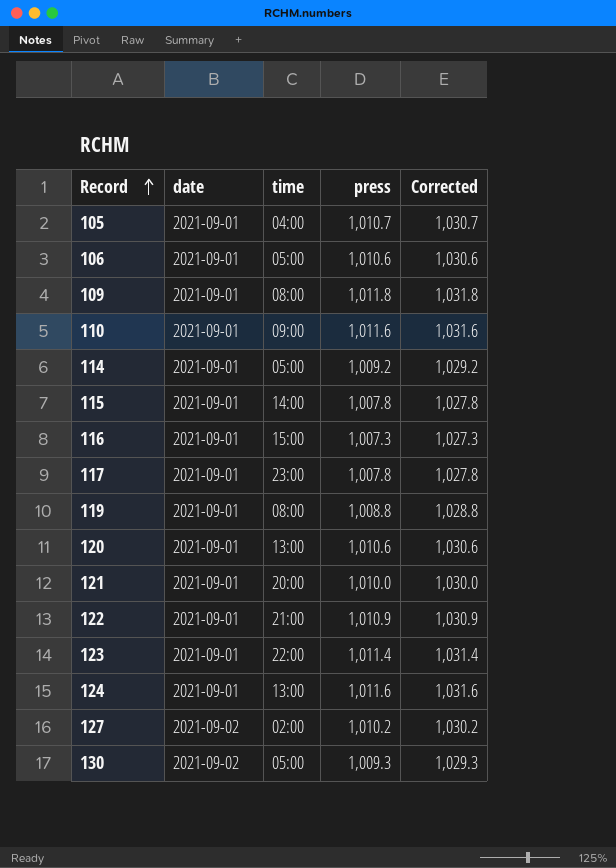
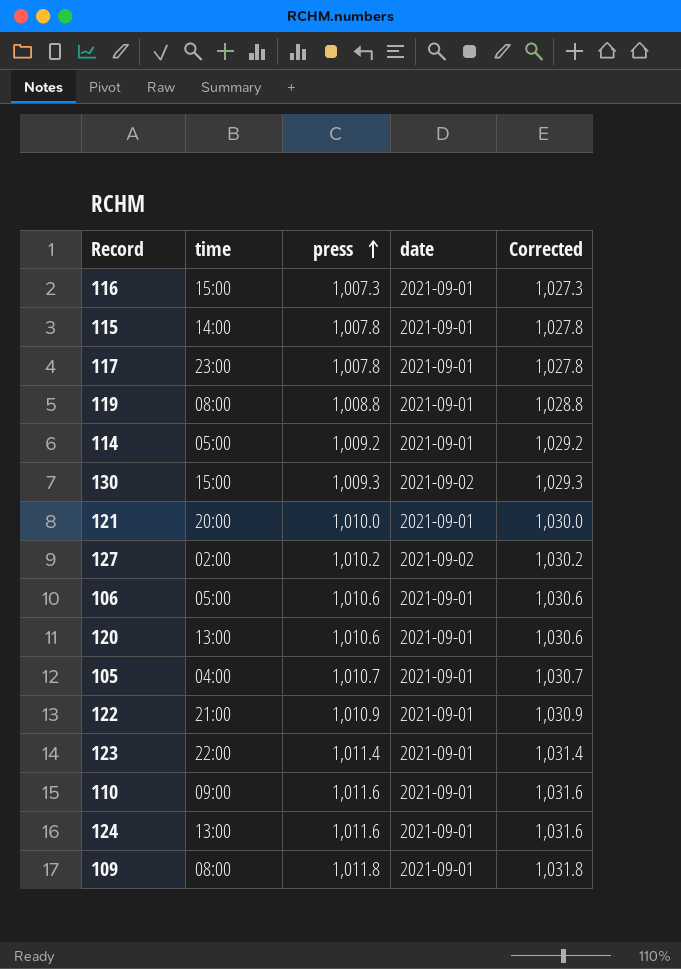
row order: Record ascending -> press ascending
column date | position: 2 -> 4
130 | time: 05:00 -> 15:00

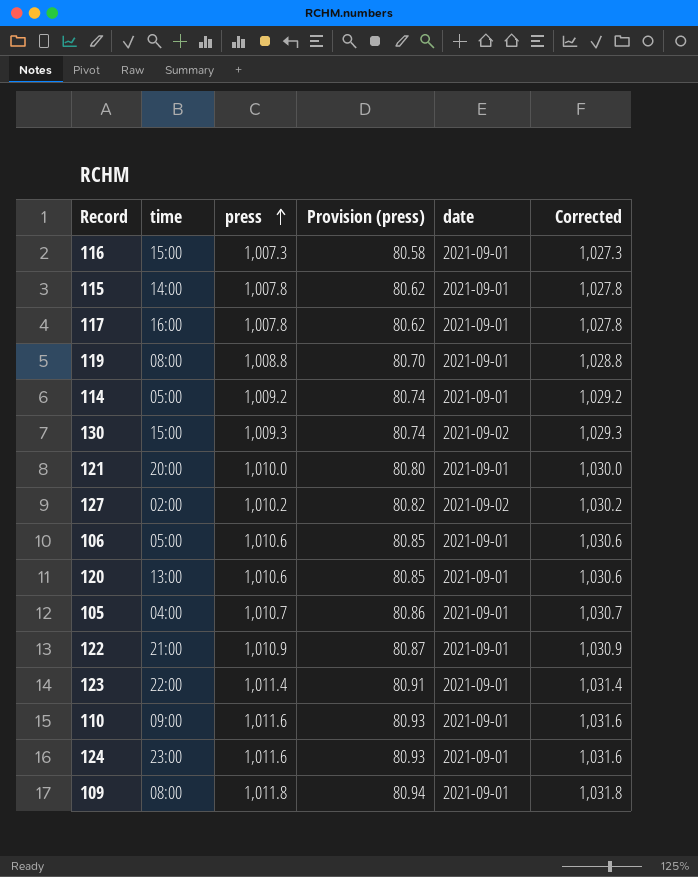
column Provision (press) | formula: none -> [press] * 0.08
117 | time: 23:00 -> 16:00
124 | time: 13:00 -> 23:00

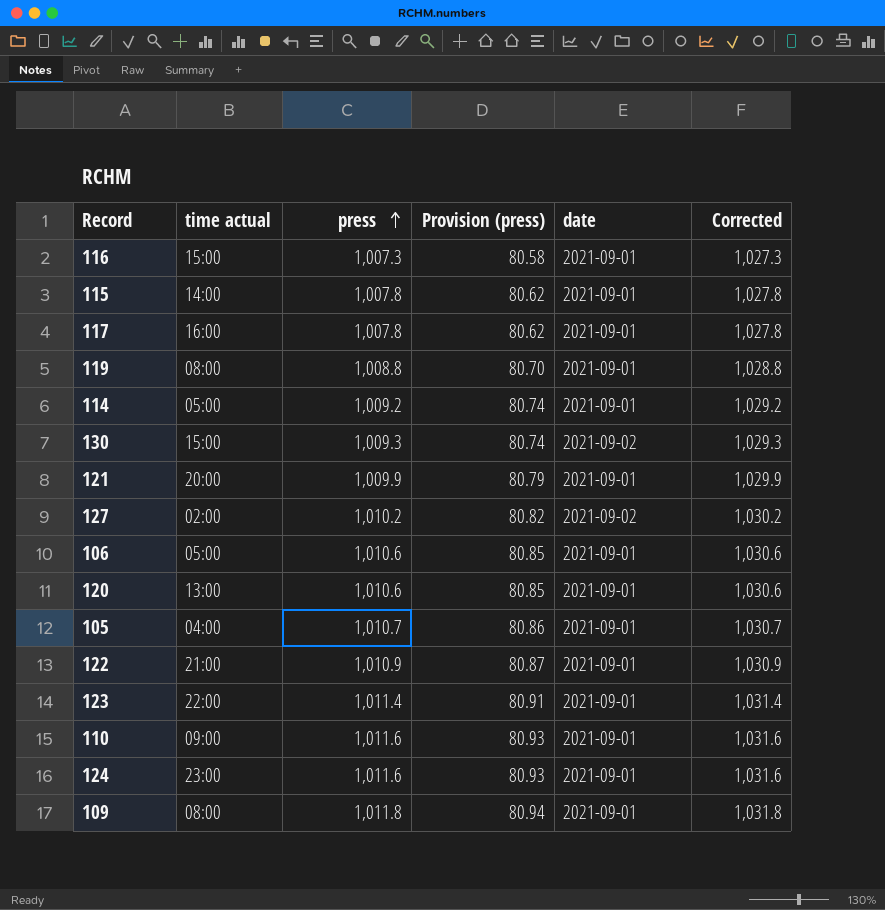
column name: time -> time actual
121 | press: 1,010.0 -> 1,009.9
121 | Provision (press): 80.80 -> 80.79
121 | Corrected: 1,030.0 -> 1,029.9

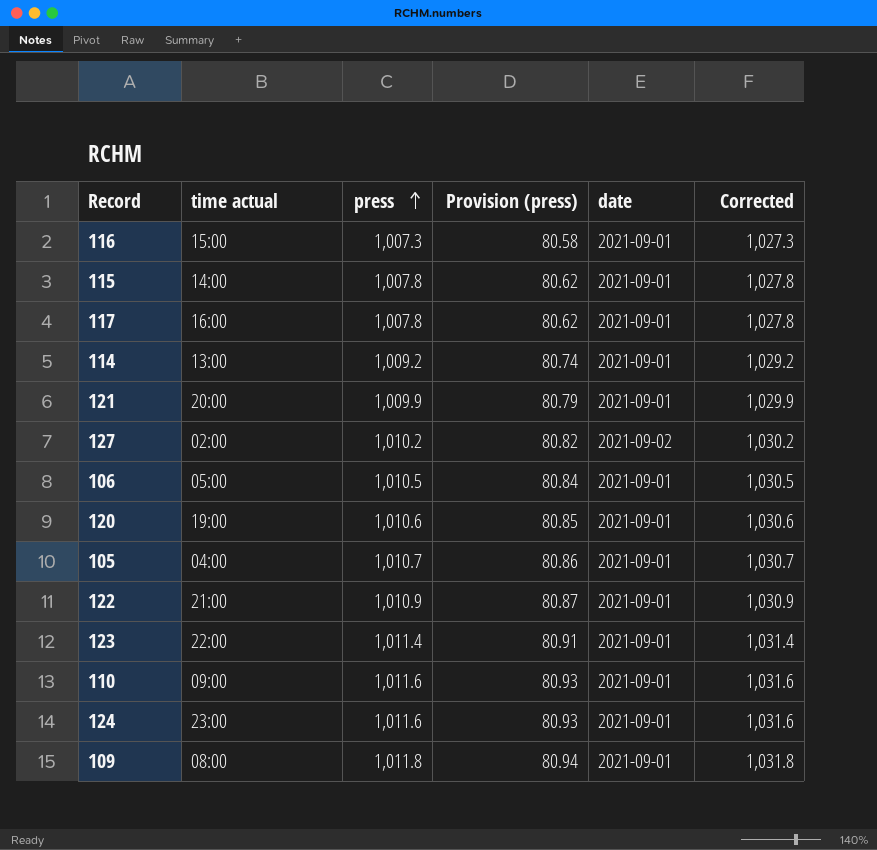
row 119: 08:00 | 1,008.8 | 80.70 | 2021-09-01 | 1,028.8 -> none
row 130: 15:00 | 1,009.3 | 80.74 | 2021-09-02 | 1,029.3 -> none
114 | time actual: 05:00 -> 13:00
106 | press: 1,010.6 -> 1,010.5
106 | Provision (press): 80.85 -> 80.84
106 | Corrected: 1,030.6 -> 1,030.5
120 | time actual: 13:00 -> 19:00

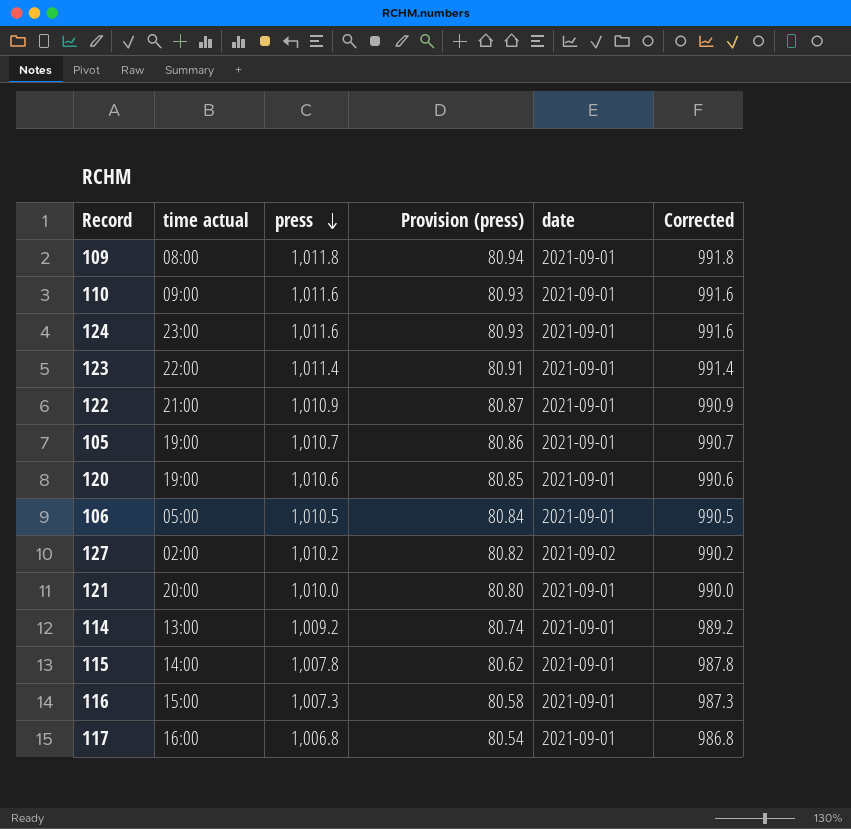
row order: press ascending -> press descending
column Corrected | formula: [press] + 20 -> [press] - 20
105 | time actual: 04:00 -> 19:00
121 | press: 1,009.9 -> 1,010.0
121 | Provision (press): 80.79 -> 80.80
117 | press: 1,007.8 -> 1,006.8
117 | Provision (press): 80.62 -> 80.54

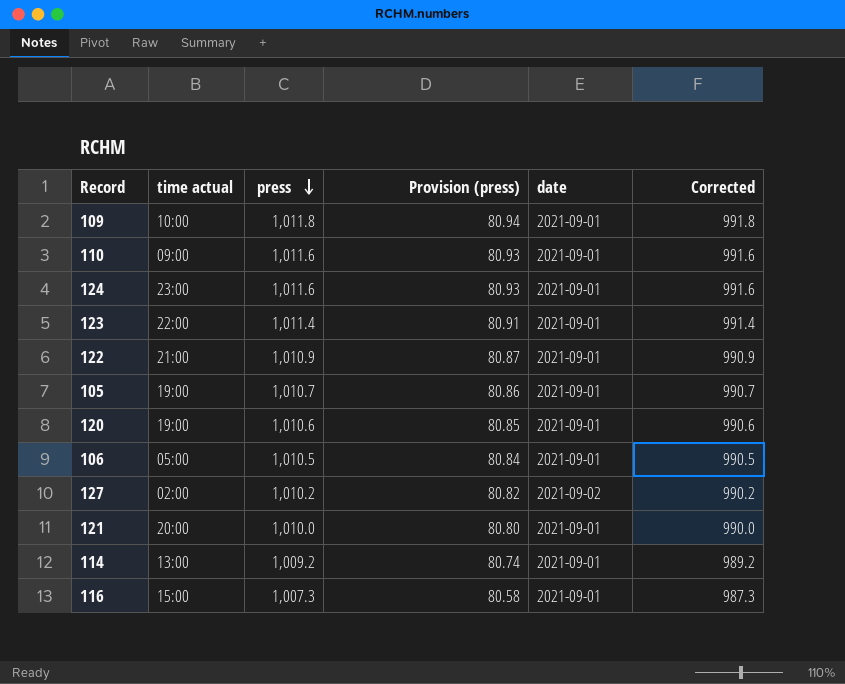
row 115: 14:00 | 1,007.8 | 80.62 | 2021-09-01 | 987.8 -> none
row 117: 16:00 | 1,006.8 | 80.54 | 2021-09-01 | 986.8 -> none
109 | time actual: 08:00 -> 10:00

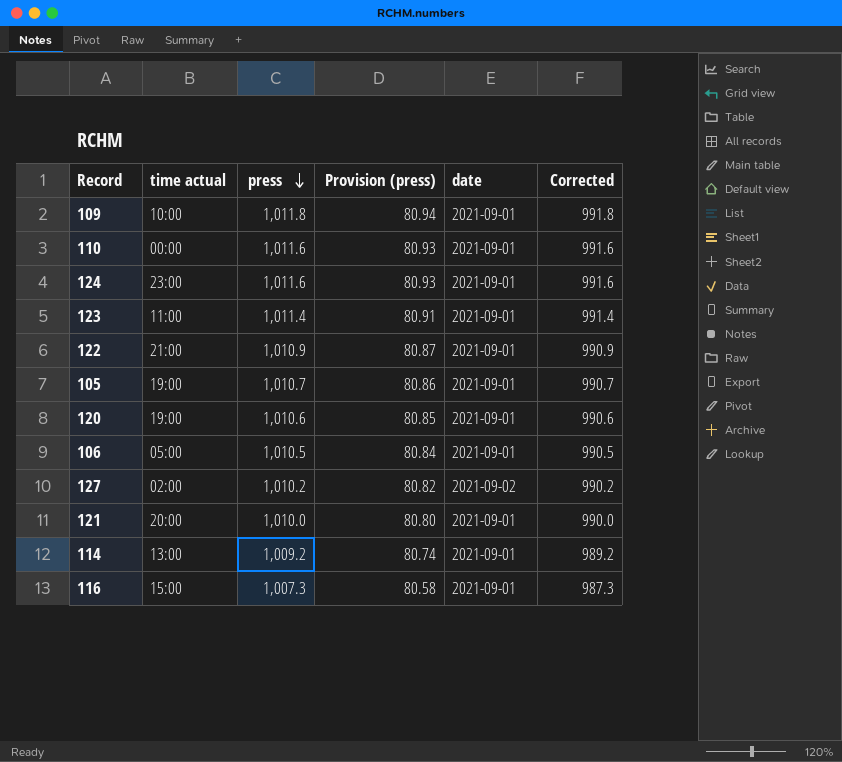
110 | time actual: 09:00 -> 00:00
123 | time actual: 22:00 -> 11:00

